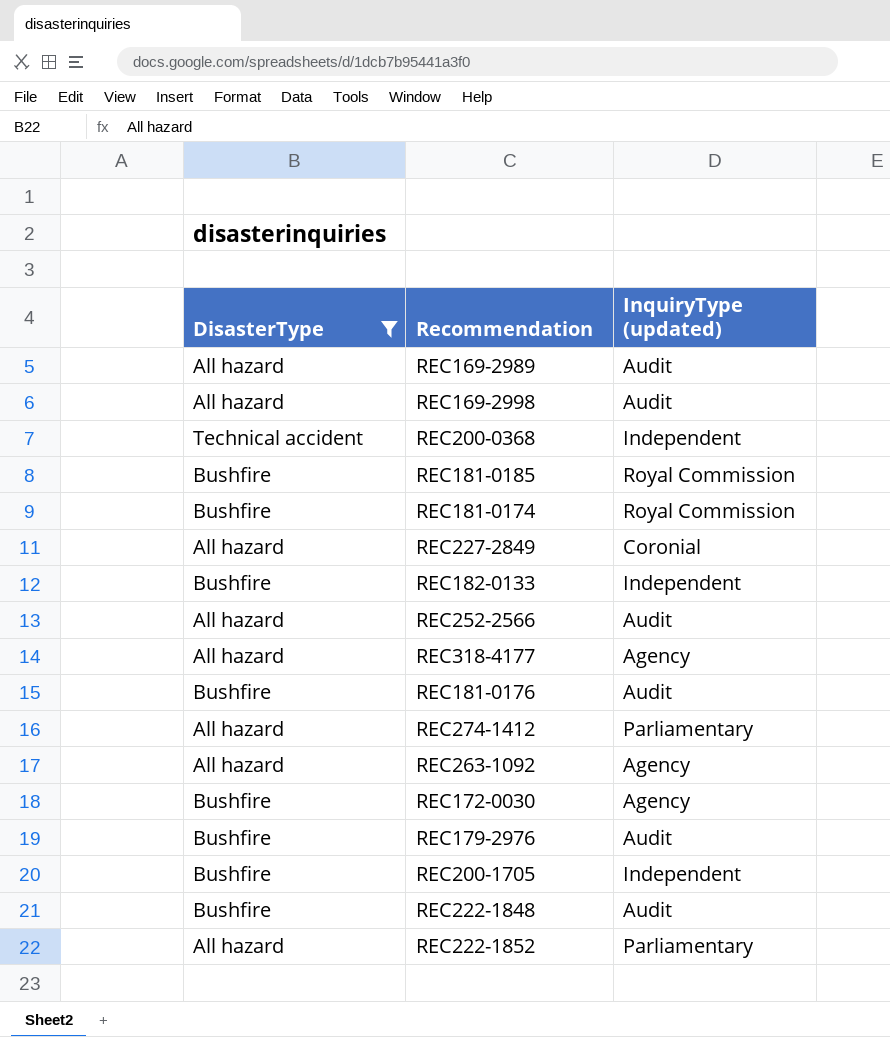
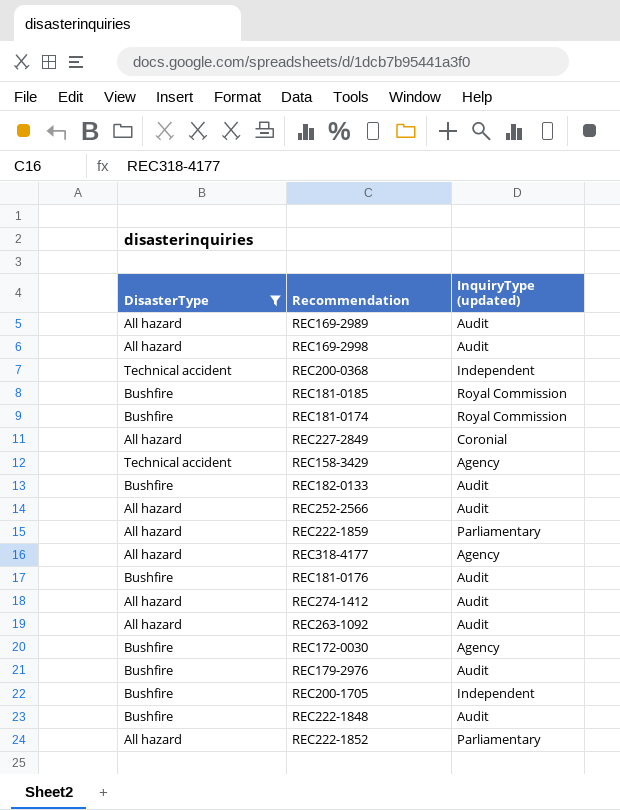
row REC158-3429: none -> Technical accident | Agency
REC182-0133 | InquiryType (updated): Independent -> Audit
row REC222-1859: none -> All hazard | Parliamentary
REC274-1412 | InquiryType (updated): Parliamentary -> Audit
REC263-1092 | InquiryType (updated): Agency -> Audit

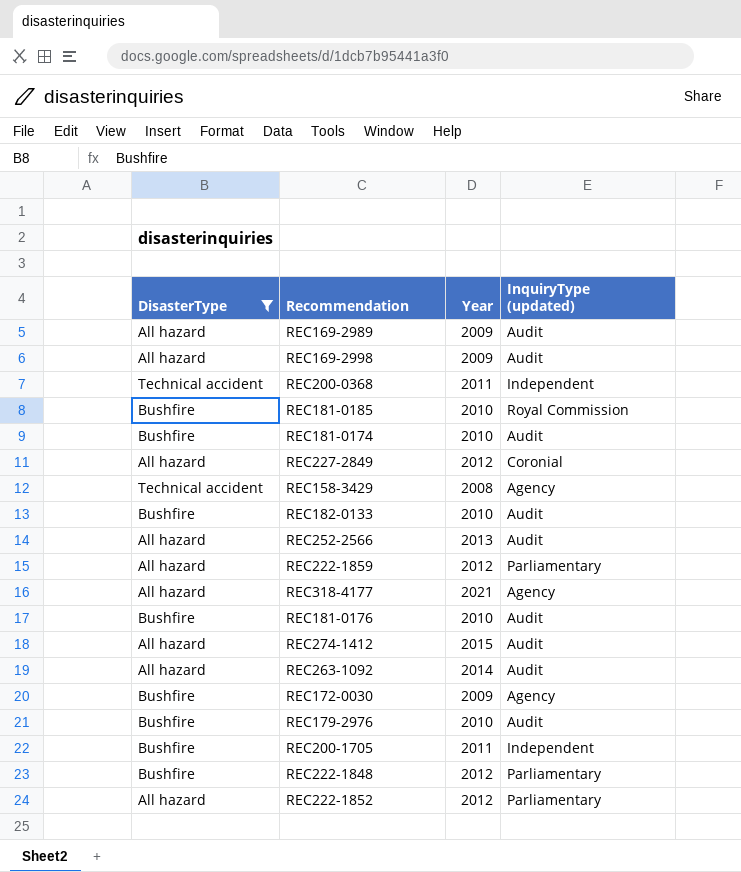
column Year | position: none -> 3
REC181-0174 | InquiryType (updated): Royal Commission -> Audit
REC222-1848 | InquiryType (updated): Audit -> Parliamentary

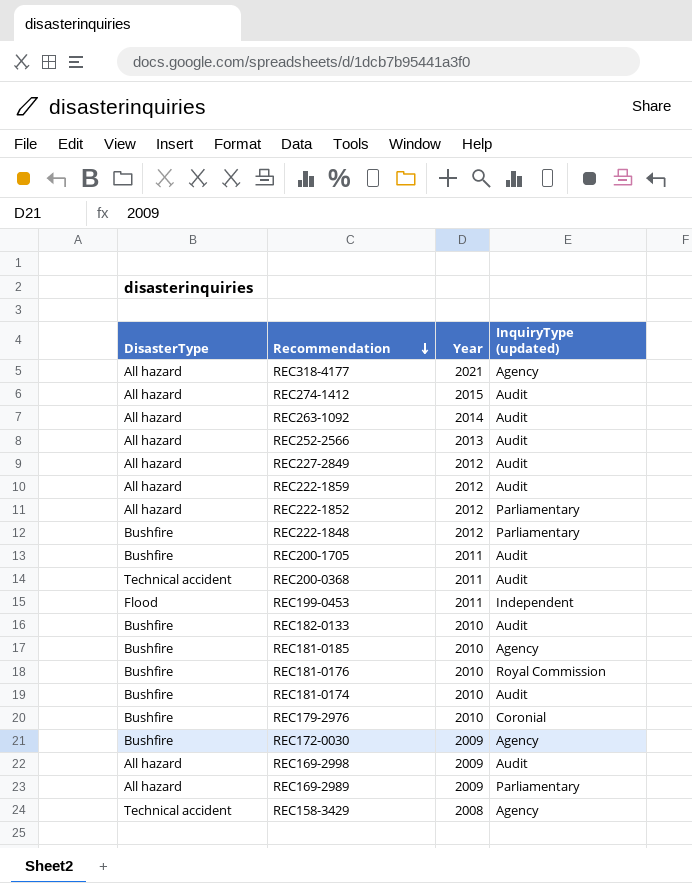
filter: DisasterType != Flood -> none
row order: none -> Recommendation descending
REC227-2849 | InquiryType (updated): Coronial -> Audit
REC222-1859 | InquiryType (updated): Parliamentary -> Audit
REC200-1705 | InquiryType (updated): Independent -> Audit
REC200-0368 | InquiryType (updated): Independent -> Audit
REC181-0185 | InquiryType (updated): Royal Commission -> Agency
REC181-0176 | InquiryType (updated): Audit -> Royal Commission
REC179-2976 | InquiryType (updated): Audit -> Coronial
REC169-2989 | InquiryType (updated): Audit -> Parliamentary

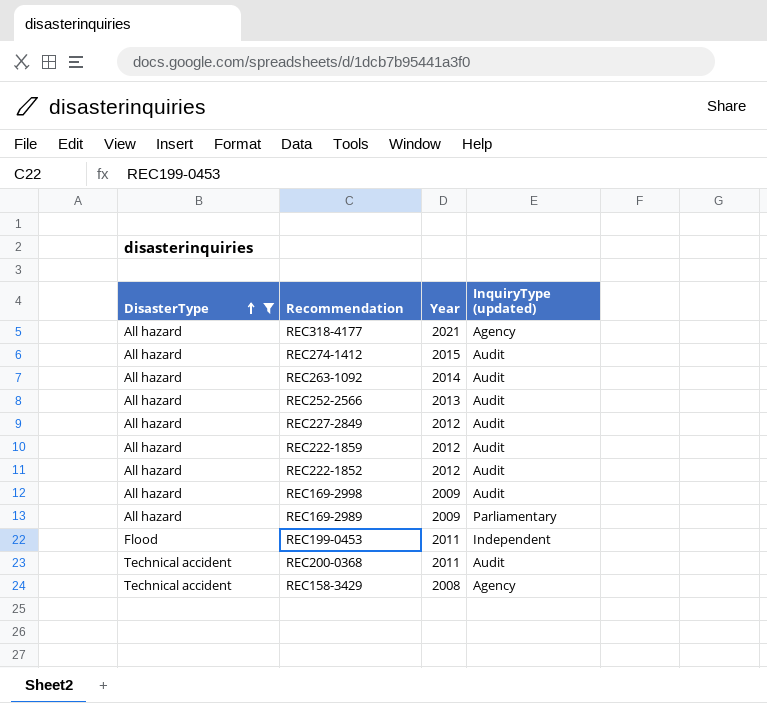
filter: none -> DisasterType != Bushfire
row order: Recommendation descending -> DisasterType ascending
REC222-1852 | InquiryType (updated): Parliamentary -> Audit

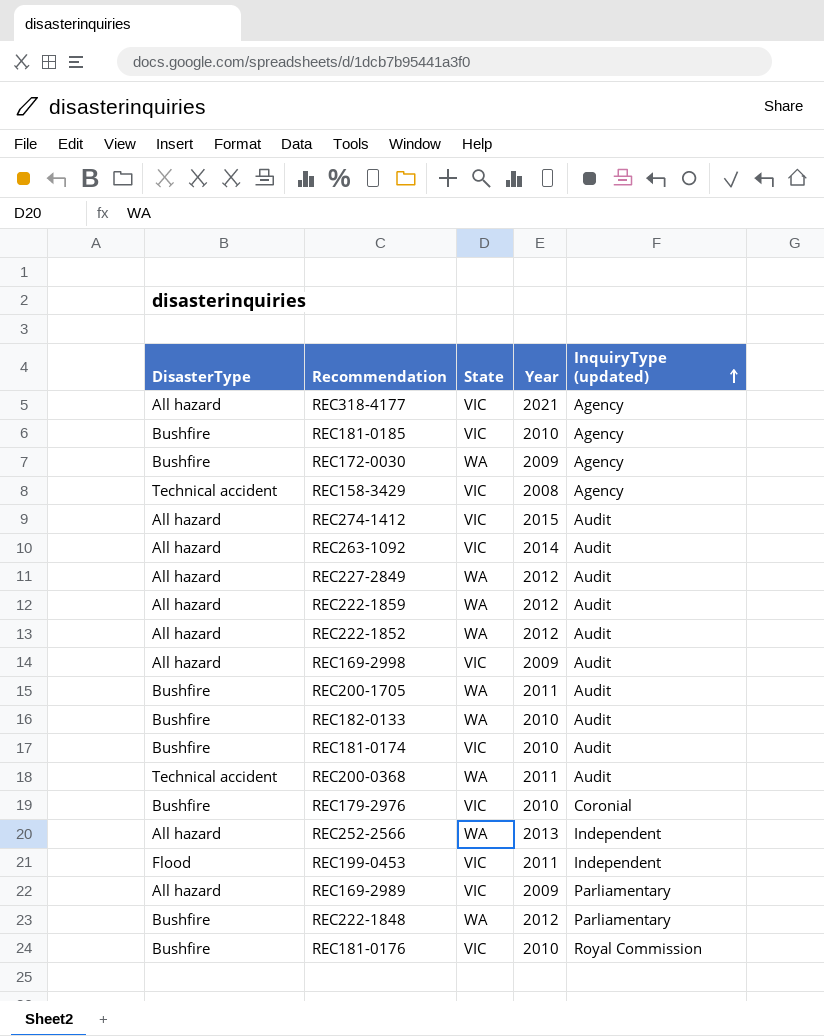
filter: DisasterType != Bushfire -> none
row order: DisasterType ascending -> InquiryType (updated) ascending
column State | position: none -> 3
REC252-2566 | InquiryType (updated): Audit -> Independent

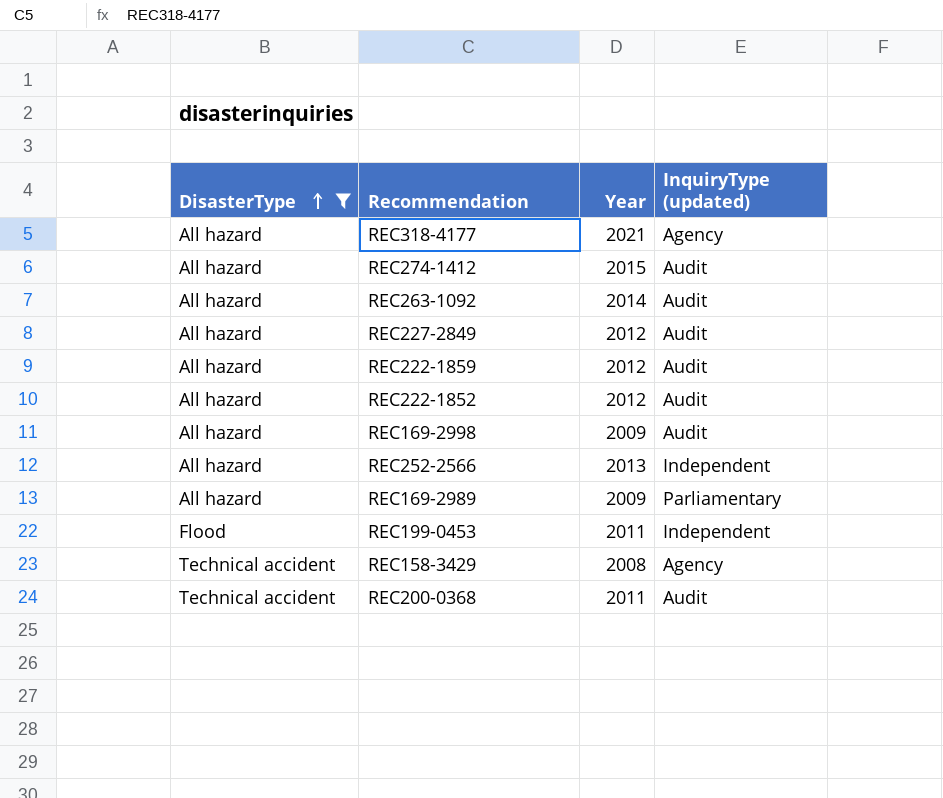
filter: none -> DisasterType != Bushfire
row order: InquiryType (updated) ascending -> DisasterType ascending
column State | position: 3 -> none

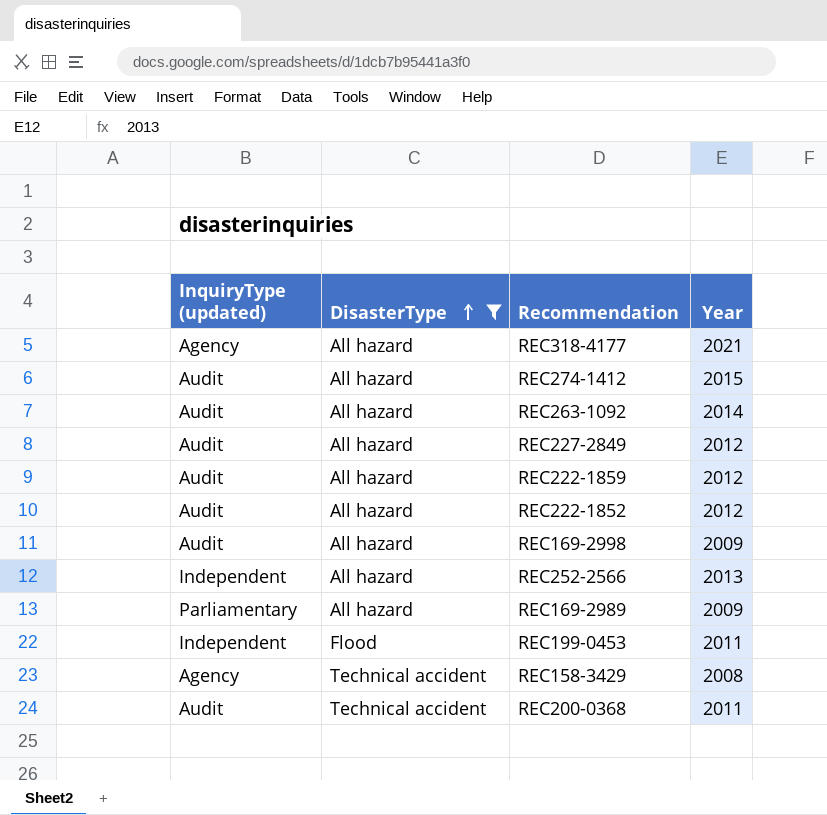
column InquiryType (updated) | position: 4 -> 1

